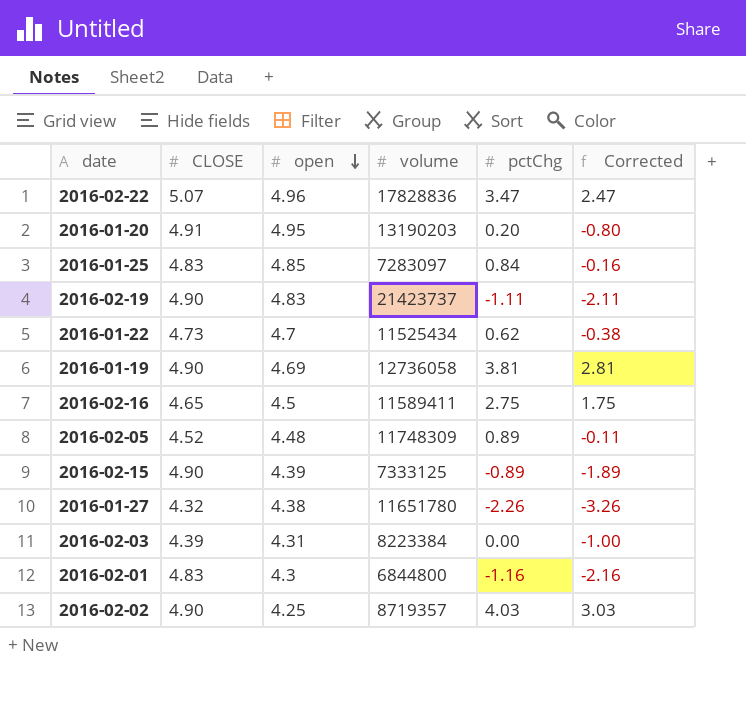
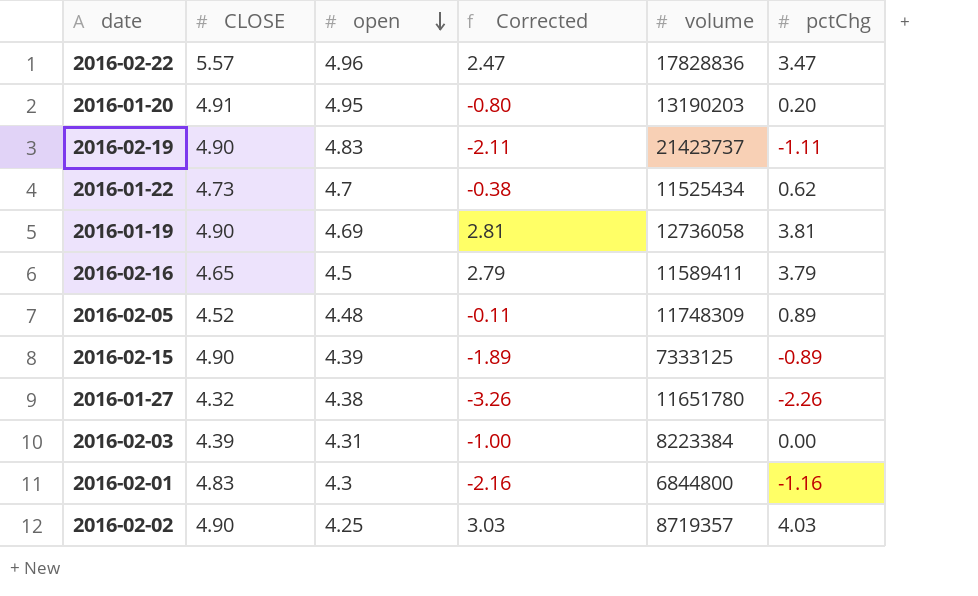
column Corrected | position: 6 -> 4
row 2016-01-25: 4.83 | 4.85 | 7283097 | 0.84 | -0.16 -> none
2016-02-22 | CLOSE: 5.07 -> 5.57
2016-02-16 | Corrected: 1.75 -> 2.79
2016-02-16 | pctChg: 2.75 -> 3.79

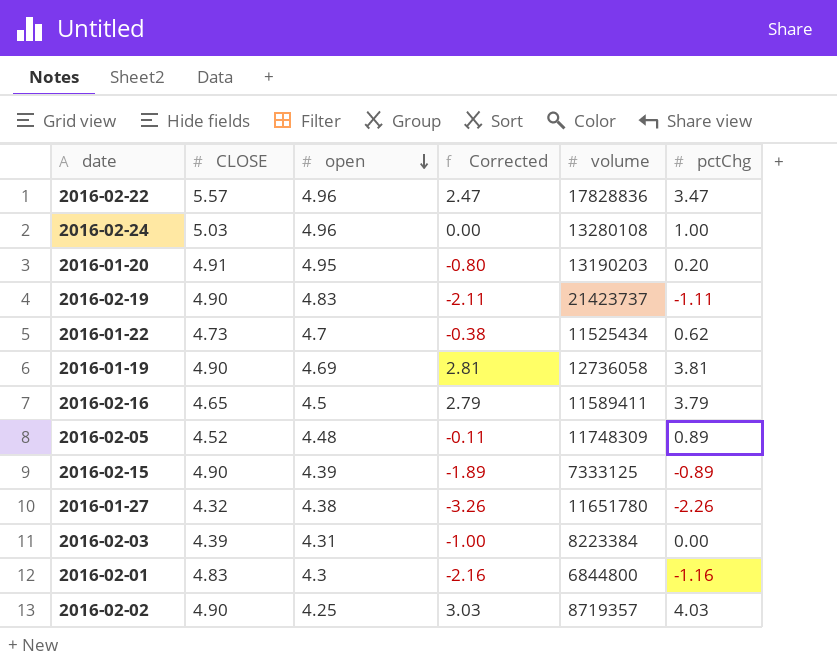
row 2016-02-24: none -> 5.03 | 4.96 | 0.00 | 13280108 | 1.00

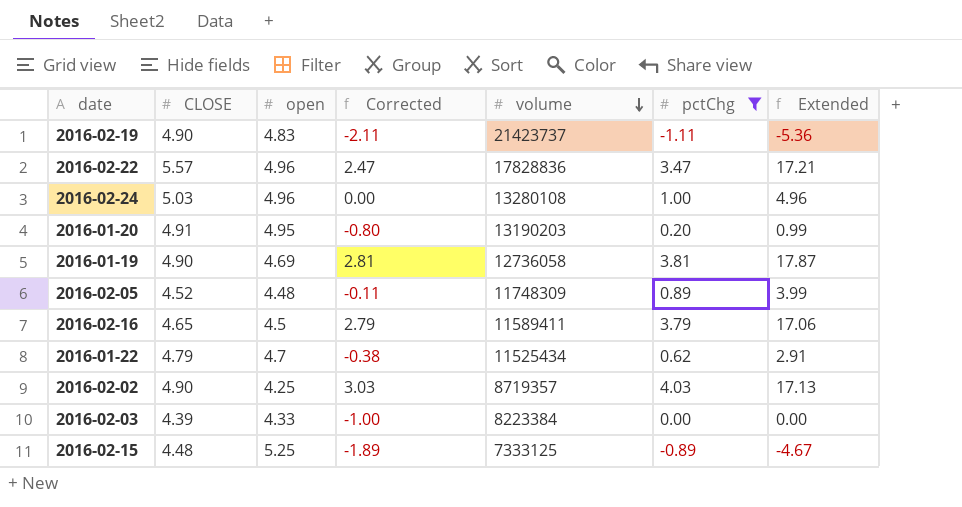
filter: none -> pctChg >= -1.11
row order: open descending -> volume descending
column Extended | formula: none -> [open] * [pctChg]
2016-01-22 | CLOSE: 4.73 -> 4.79
2016-02-03 | open: 4.31 -> 4.33
2016-02-15 | CLOSE: 4.90 -> 4.48
2016-02-15 | open: 4.39 -> 5.25

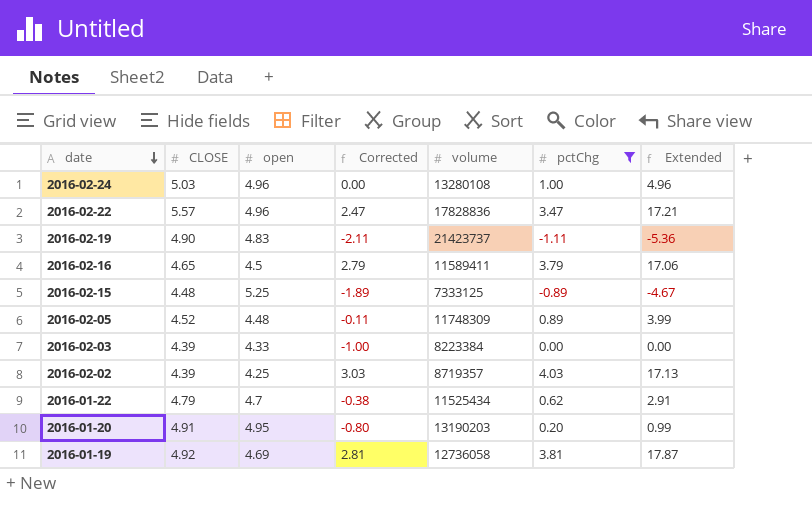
row order: volume descending -> date descending
2016-02-02 | CLOSE: 4.90 -> 4.39
2016-01-19 | CLOSE: 4.90 -> 4.92

